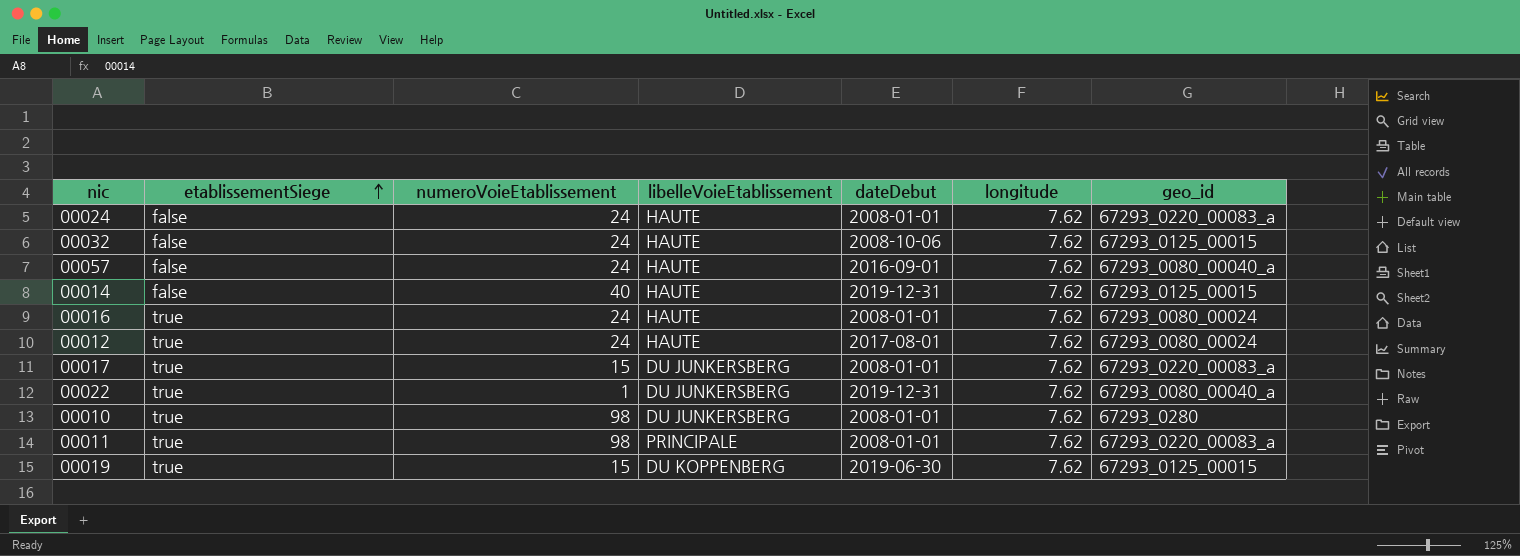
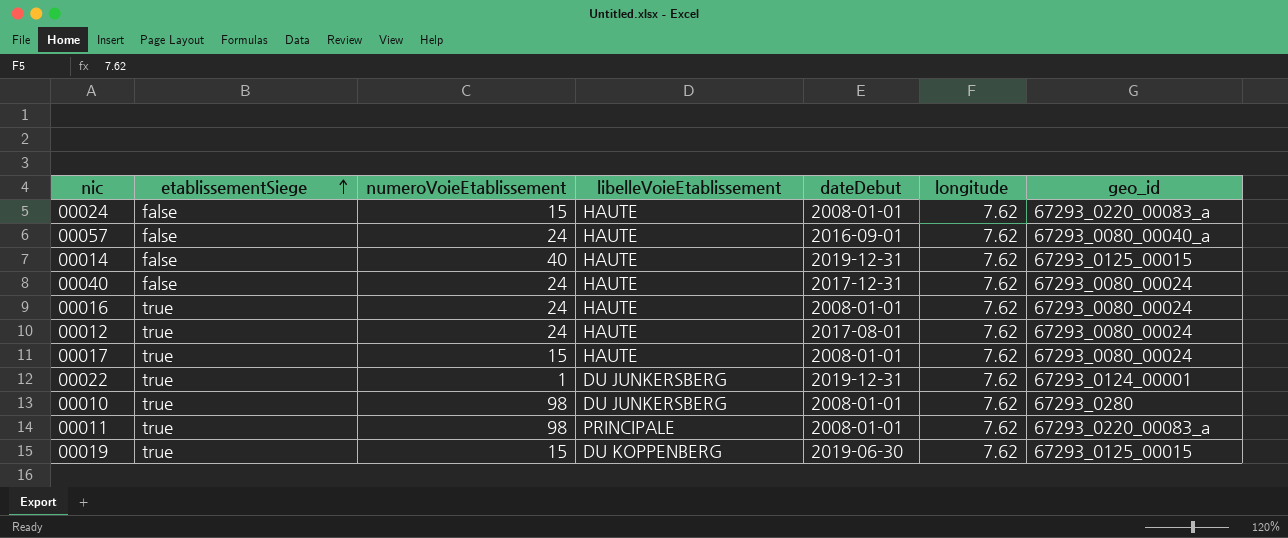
row 00032: false | 24 | HAUTE | 2008-10-06 | 7.62 | 67293_0125_00015 -> none
00024 | numeroVoieEtablissement: 24 -> 15
row 00040: none -> false | 24 | HAUTE | 2017-12-31 | 7.62 | 67293_0080_00024
00017 | libelleVoieEtablissement: DU JUNKERSBERG -> HAUTE
00017 | geo_id: 67293_0220_00083_a -> 67293_0080_00024
00022 | geo_id: 67293_0080_00040_a -> 67293_0124_00001

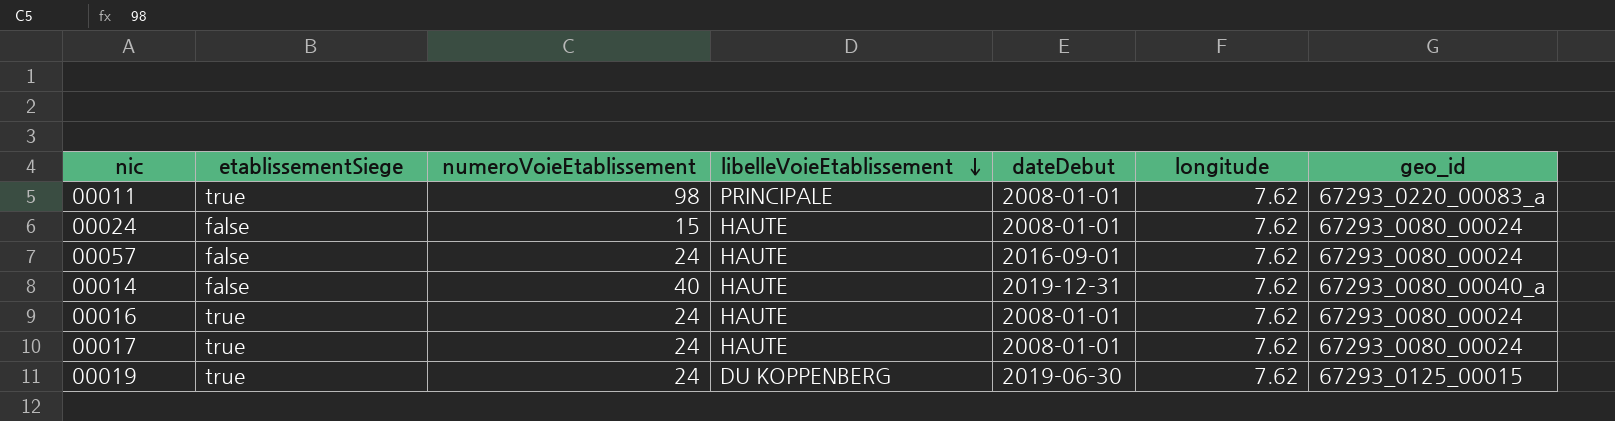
row order: etablissementSiege ascending -> libelleVoieEtablissement descending
row 00040: false | 24 | HAUTE | 2017-12-31 | 7.62 | 67293_0080_00024 -> none
row 00012: true | 24 | HAUTE | 2017-08-01 | 7.62 | 67293_0080_00024 -> none
row 00022: true | 1 | DU JUNKERSBERG | 2019-12-31 | 7.62 | 67293_0124_00001 -> none
row 00010: true | 98 | DU JUNKERSBERG | 2008-01-01 | 7.62 | 67293_0280 -> none
00024 | geo_id: 67293_0220_00083_a -> 67293_0080_00024
00057 | geo_id: 67293_0080_00040_a -> 67293_0080_00024
00014 | geo_id: 67293_0125_00015 -> 67293_0080_00040_a
00017 | numeroVoieEtablissement: 15 -> 24
00019 | numeroVoieEtablissement: 15 -> 24

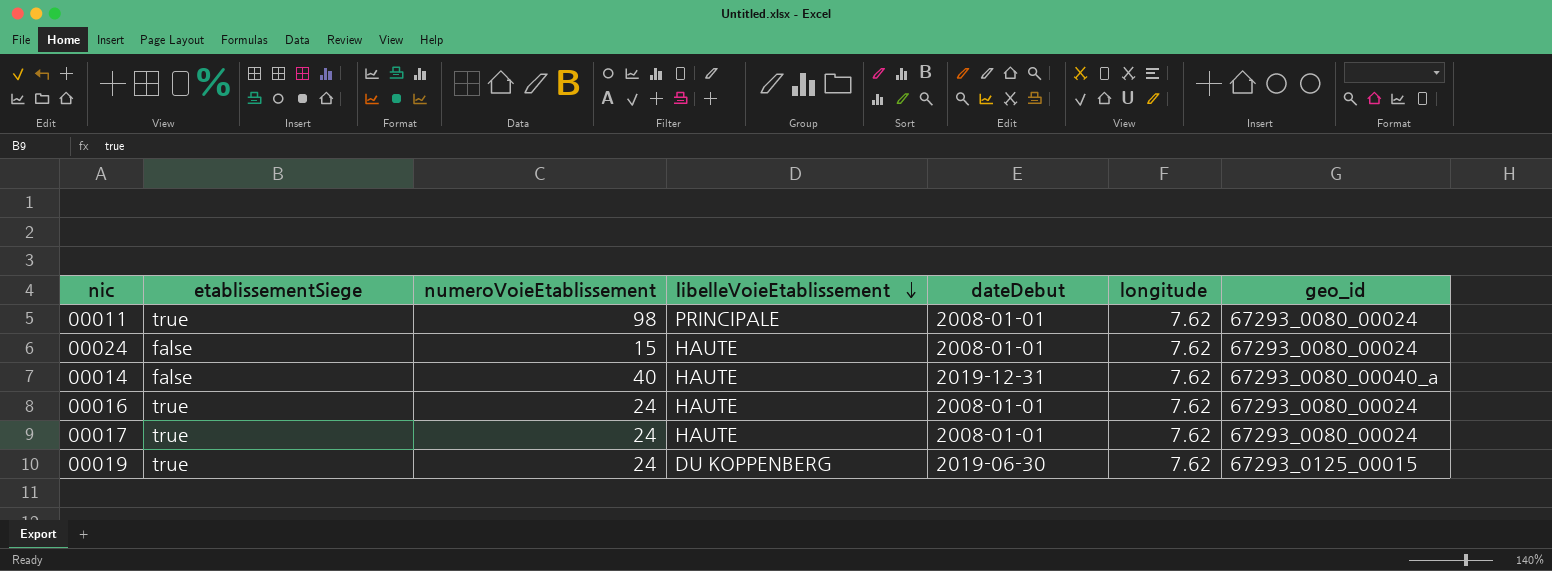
row 00057: false | 24 | HAUTE | 2016-09-01 | 7.62 | 67293_0080_00024 -> none
00011 | geo_id: 67293_0220_00083_a -> 67293_0080_00024

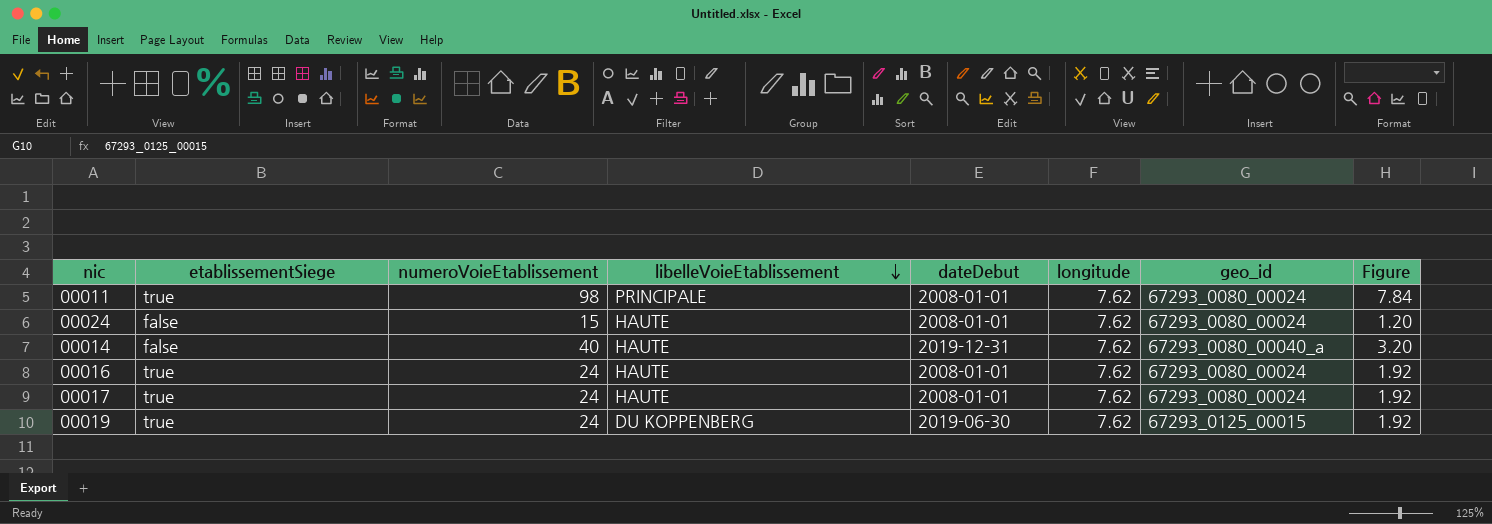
column Figure | formula: none -> [numeroVoieEtablissement] * 0.08

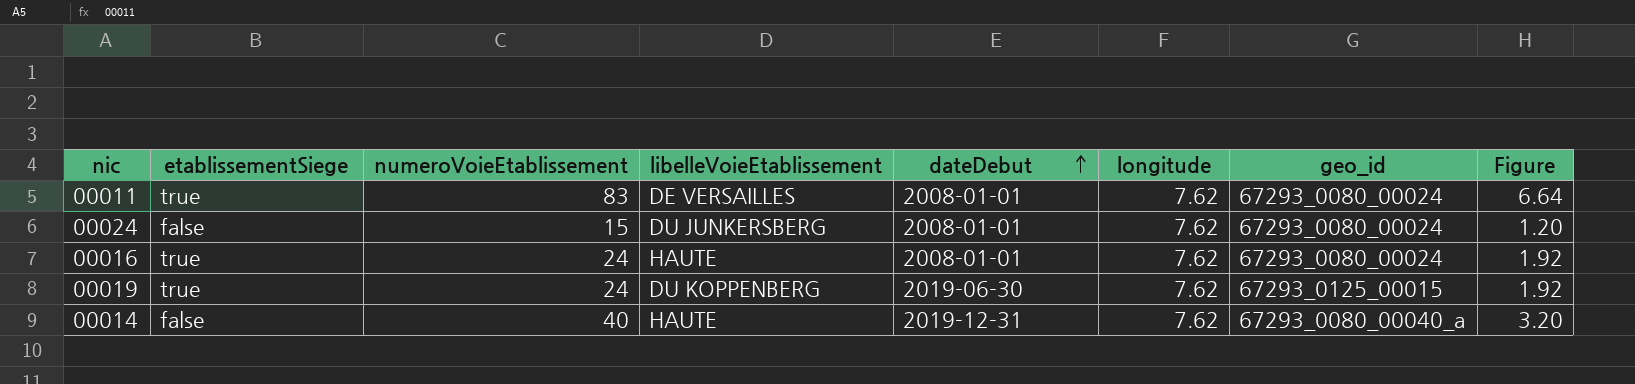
row order: libelleVoieEtablissement descending -> dateDebut ascending
row 00017: true | 24 | HAUTE | 2008-01-01 | 7.62 | 67293_0080_00024 | 1.92 -> none
00011 | numeroVoieEtablissement: 98 -> 83
00011 | libelleVoieEtablissement: PRINCIPALE -> DE VERSAILLES
00011 | Figure: 7.84 -> 6.64
00024 | libelleVoieEtablissement: HAUTE -> DU JUNKERSBERG

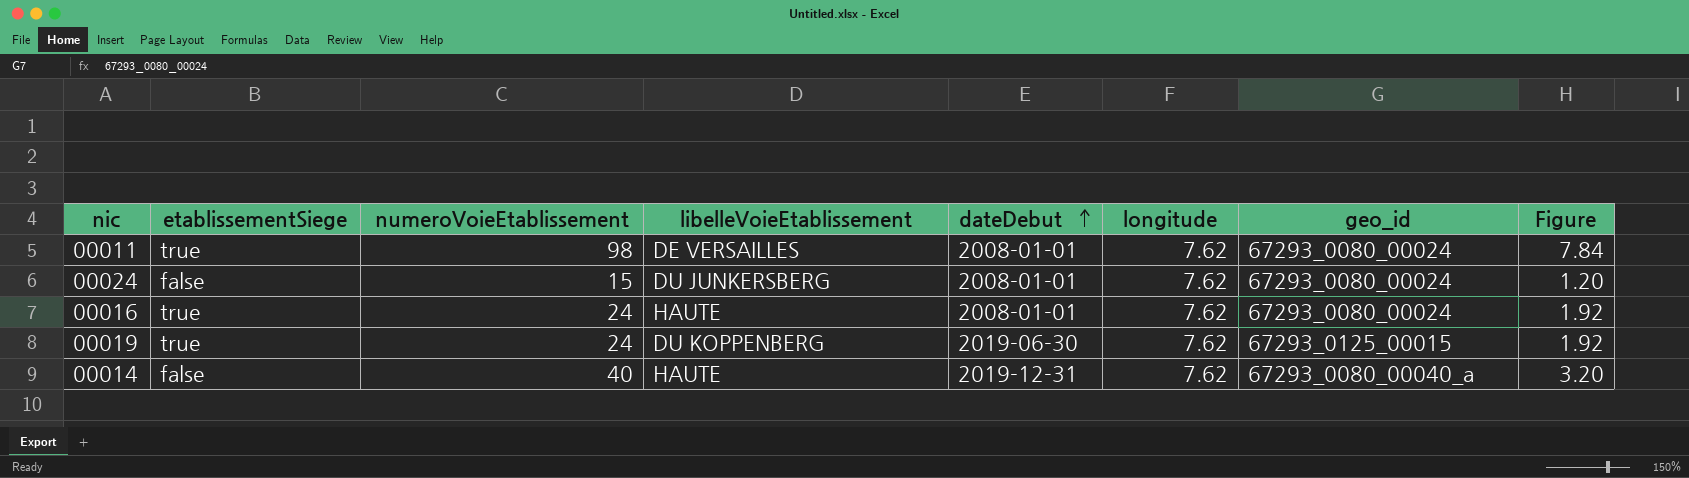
00011 | numeroVoieEtablissement: 83 -> 98
00011 | Figure: 6.64 -> 7.84

